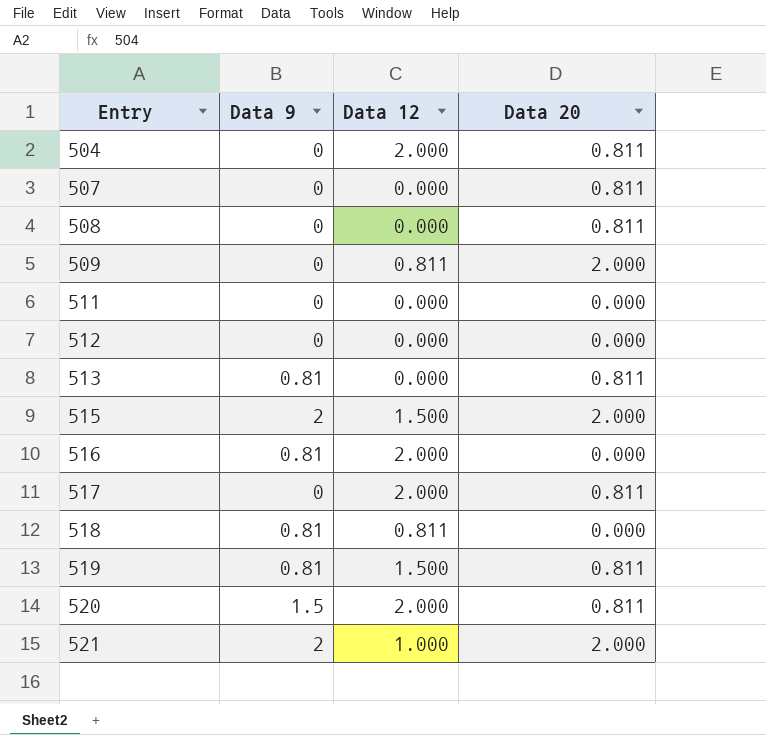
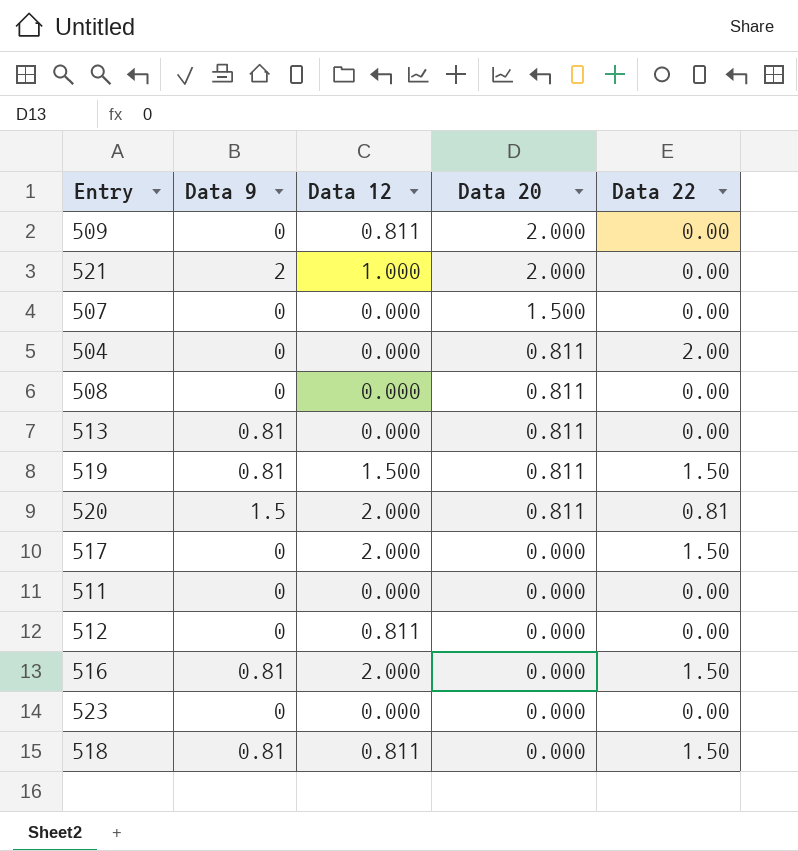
row order: Entry ascending -> Data 20 descending
column Data 22 | position: none -> 5
row 515: 2 | 1.500 | 2.000 -> none
507 | Data 20: 0.811 -> 1.500
504 | Data 12: 2.000 -> 0.000
517 | Data 20: 0.811 -> 0.000
512 | Data 12: 0.000 -> 0.811
row 523: none -> 0 | 0.000 | 0.000 | 0.00

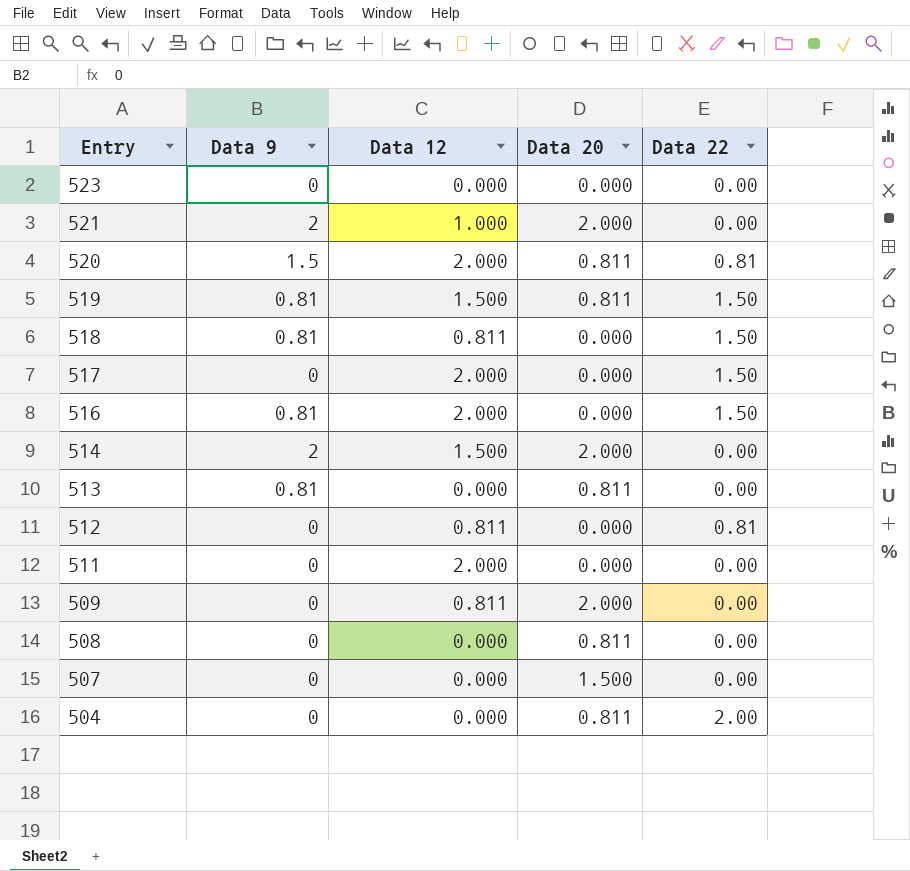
row order: Data 20 descending -> Entry descending
row 514: none -> 2 | 1.500 | 2.000 | 0.00
512 | Data 22: 0.00 -> 0.81
511 | Data 12: 0.000 -> 2.000

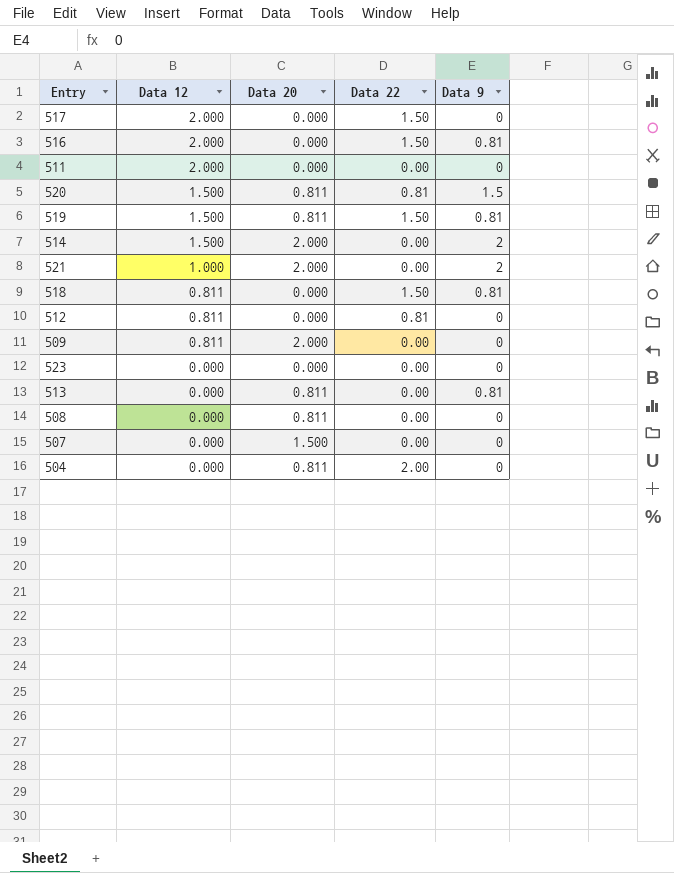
row order: Entry descending -> Data 12 descending
column Data 9 | position: 2 -> 5
520 | Data 12: 2.000 -> 1.500

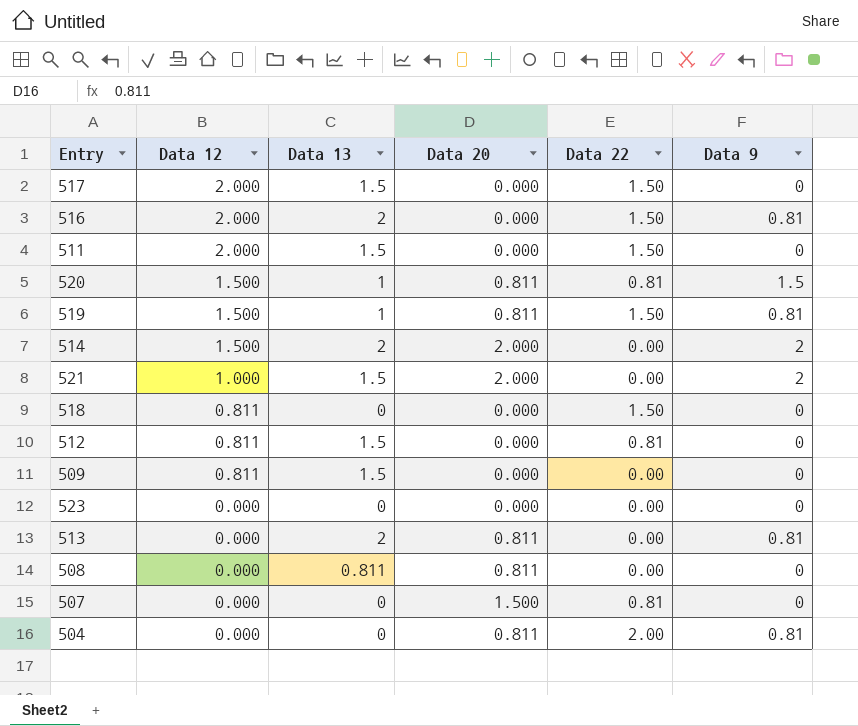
column Data 13 | position: none -> 3
511 | Data 22: 0.00 -> 1.50
518 | Data 9: 0.81 -> 0
509 | Data 20: 2.000 -> 0.000
507 | Data 22: 0.00 -> 0.81
504 | Data 9: 0 -> 0.81

